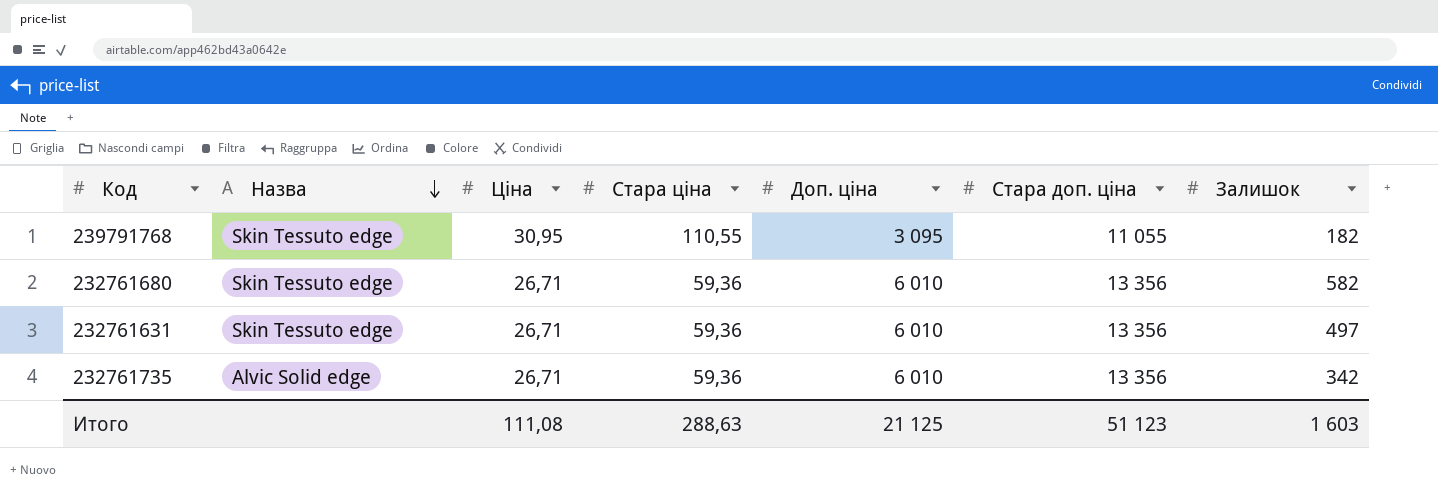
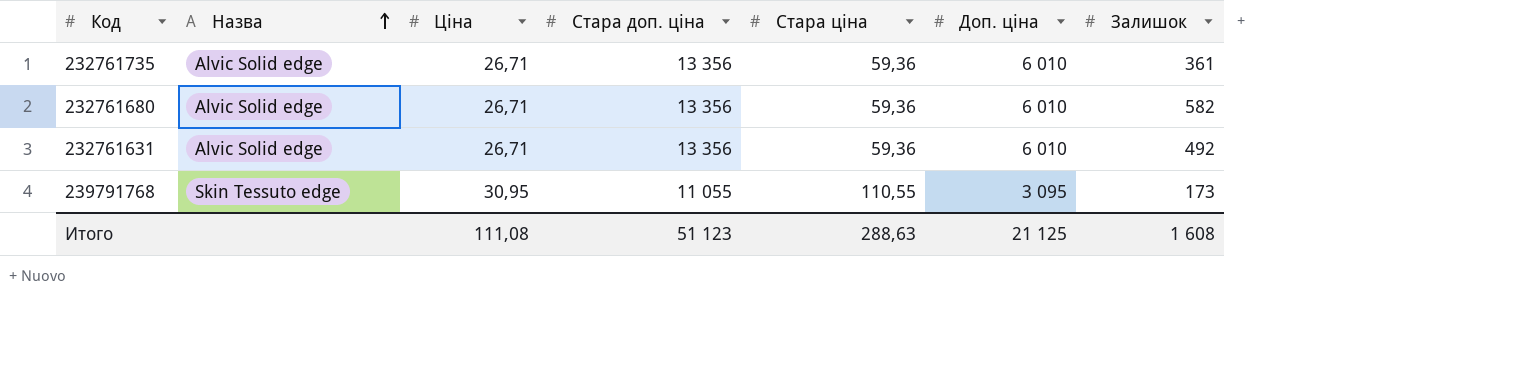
row order: Назва descending -> Назва ascending
column Стара доп. ціна | position: 6 -> 4
232761735 | Залишок: 342 -> 361
232761680 | Назва: Skin Tessuto edge -> Alvic Solid edge
232761631 | Назва: Skin Tessuto edge -> Alvic Solid edge
232761631 | Залишок: 497 -> 492
239791768 | Залишок: 182 -> 173
Итого | Залишок: 1 603 -> 1 608

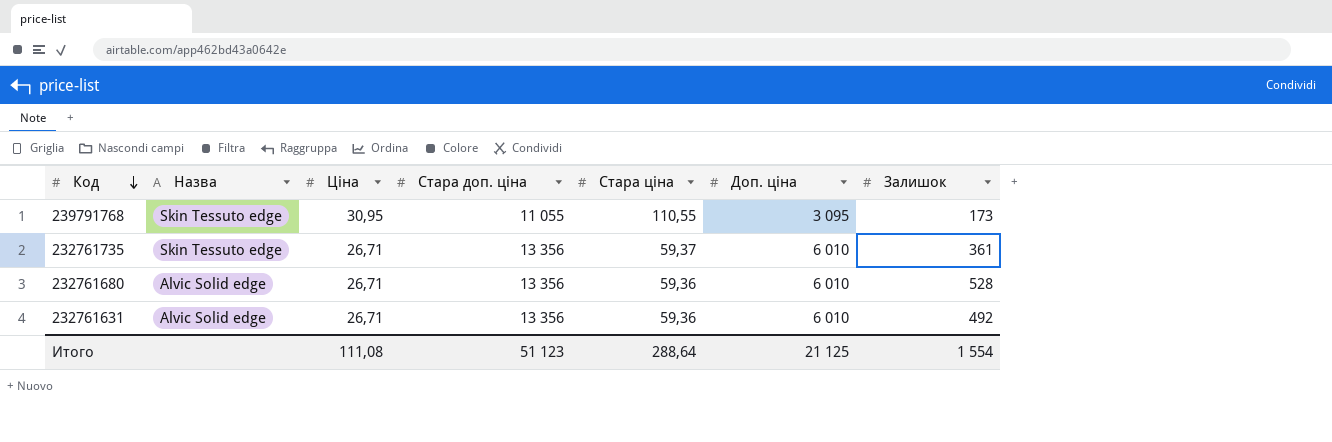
row order: Назва ascending -> Код descending
232761735 | Назва: Alvic Solid edge -> Skin Tessuto edge
232761735 | Стара ціна: 59,36 -> 59,37
232761680 | Залишок: 582 -> 528
Итого | Стара ціна: 288,63 -> 288,64
Итого | Залишок: 1 608 -> 1 554

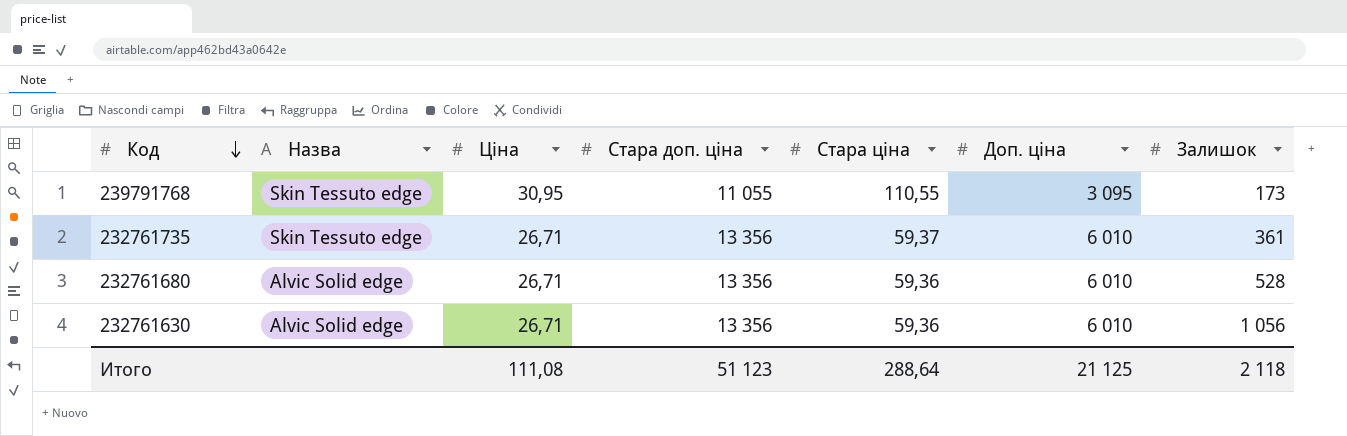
row 232761631: Alvic Solid edge | 26,71 | 13 356 | 59,36 | 6 010 | 492 -> none
row 232761630: none -> Alvic Solid edge | 26,71 | 13 356 | 59,36 | 6 010 | 1 056
Итого | Залишок: 1 554 -> 2 118

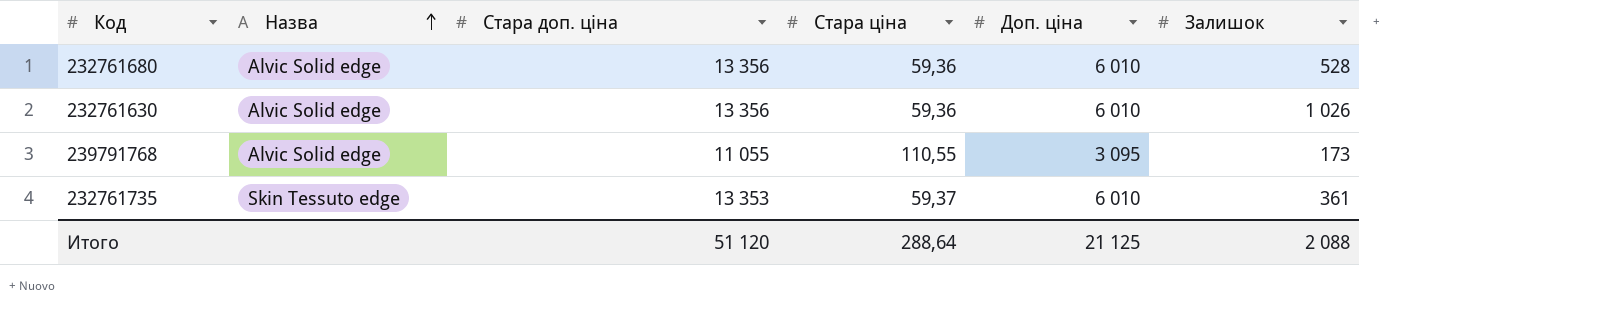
row order: Код descending -> Назва ascending
column Ціна | position: 3 -> none
232761630 | Залишок: 1 056 -> 1 026
239791768 | Назва: Skin Tessuto edge -> Alvic Solid edge
232761735 | Стара доп. ціна: 13 356 -> 13 353
Итого | Стара доп. ціна: 51 123 -> 51 120
Итого | Залишок: 2 118 -> 2 088

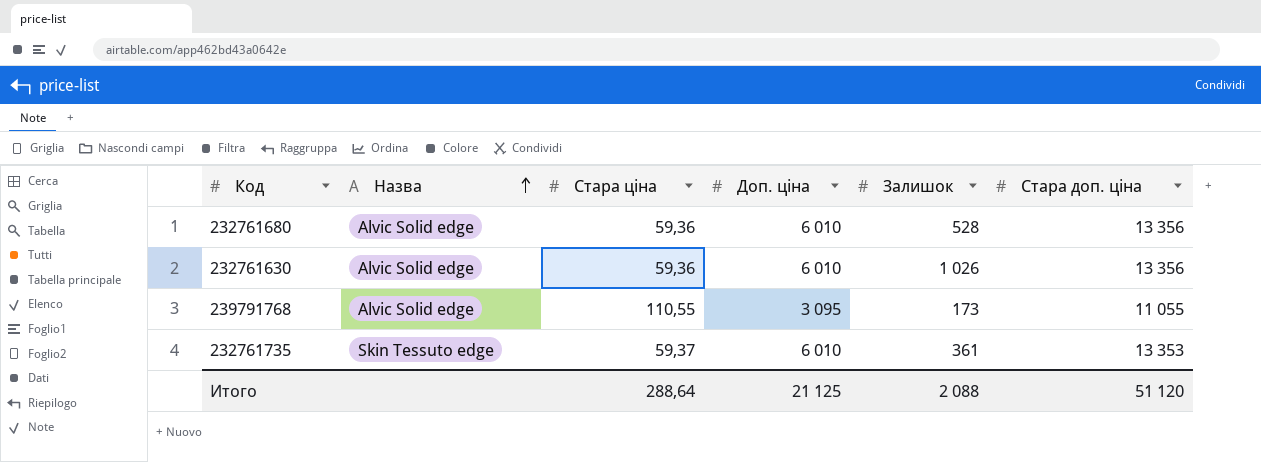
column Стара доп. ціна | position: 3 -> 6

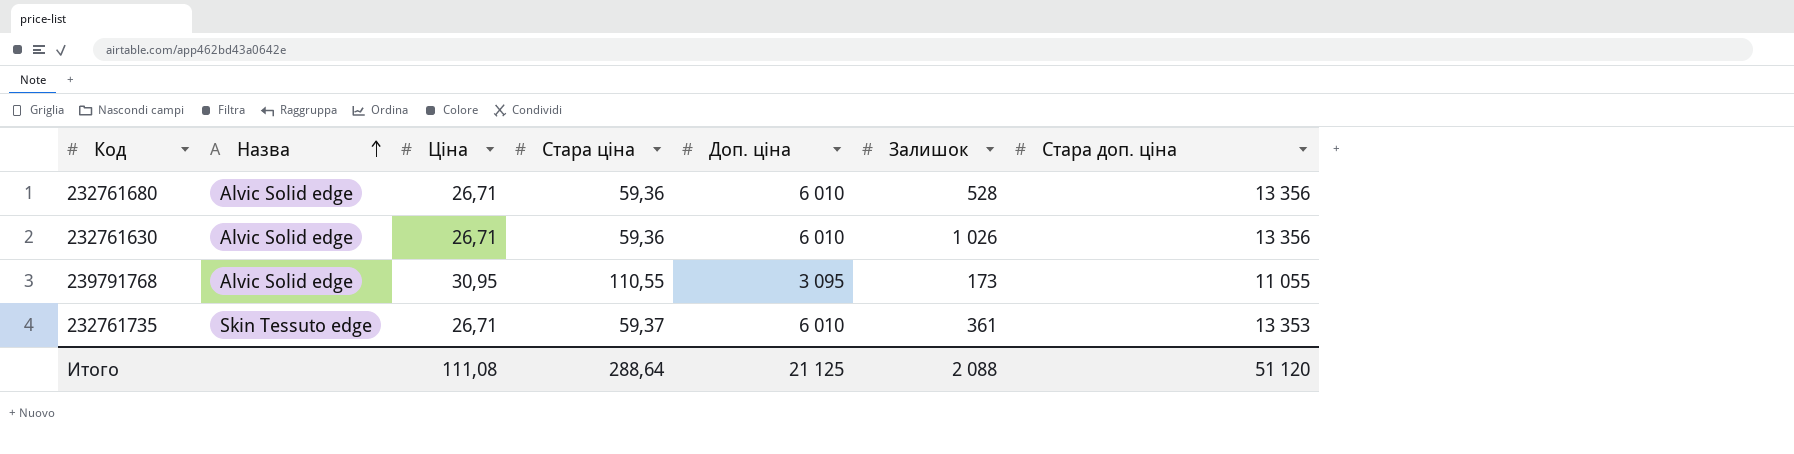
column Ціна | position: none -> 3

